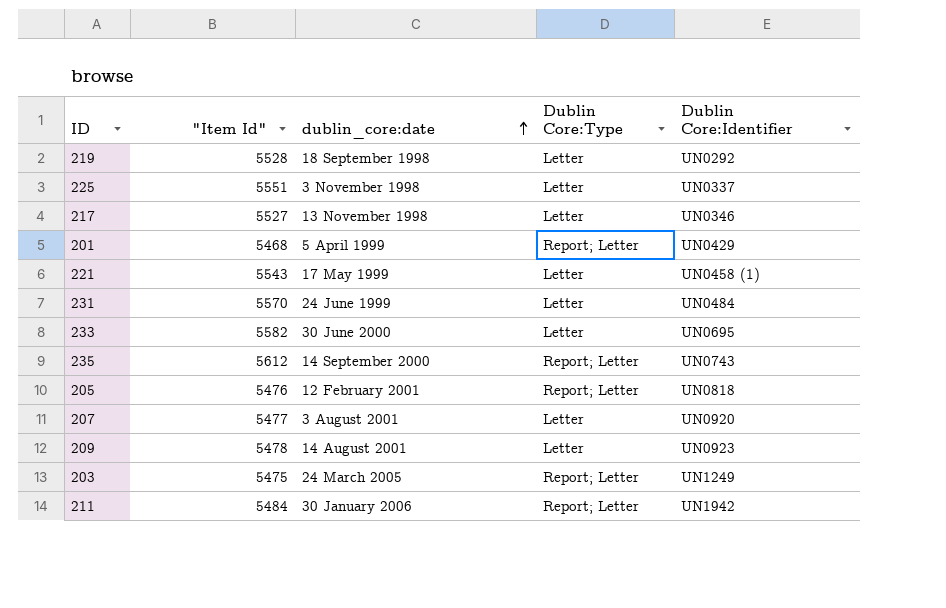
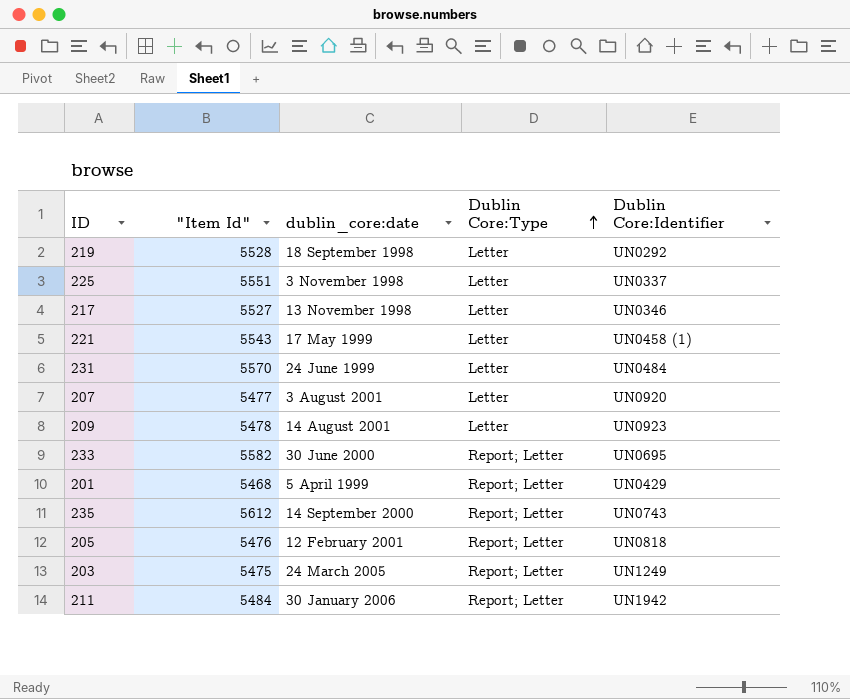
row order: dublin_core:date ascending -> Dublin Core:Type ascending
233 | Dublin Core:Type: Letter -> Report; Letter

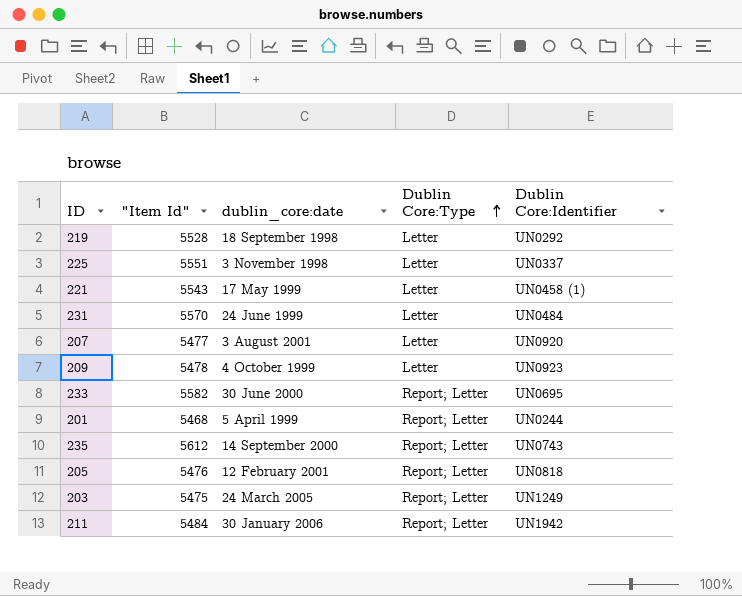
row 217: 5527 | 13 November 1998 | Letter | UN0346 -> none
209 | dublin_core:date: 14 August 2001 -> 4 October 1999
201 | Dublin Core:Identifier: UN0429 -> UN0244

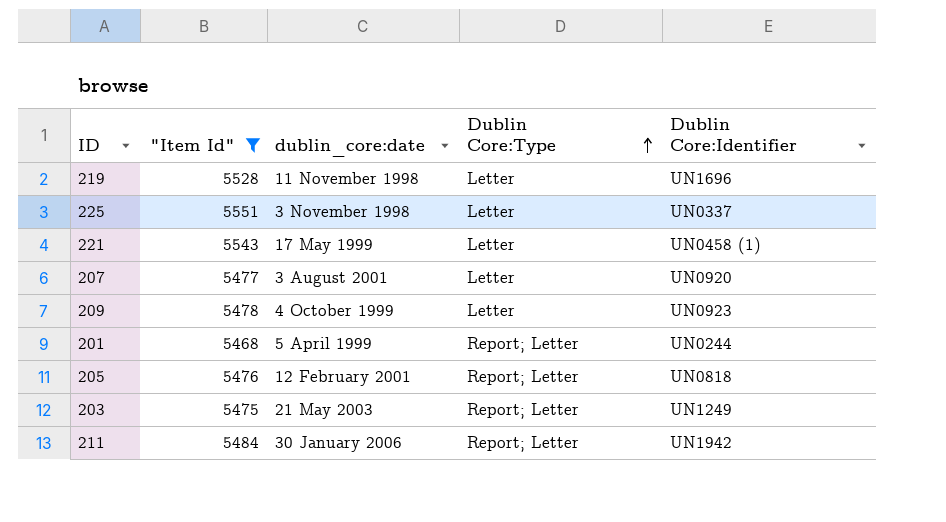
filter: none -> "Item Id" <= 5551
219 | dublin_core:date: 18 September 1998 -> 11 November 1998
219 | Dublin Core:Identifier: UN0292 -> UN1696
203 | dublin_core:date: 24 March 2005 -> 21 May 2003

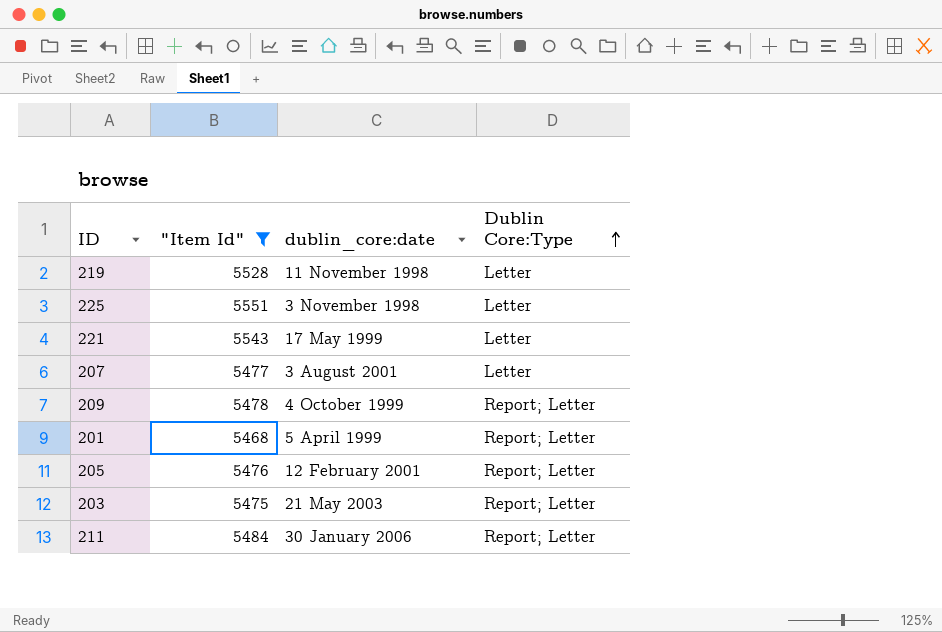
column Dublin Core:Identifier | position: 5 -> none
209 | Dublin Core:Type: Letter -> Report; Letter

